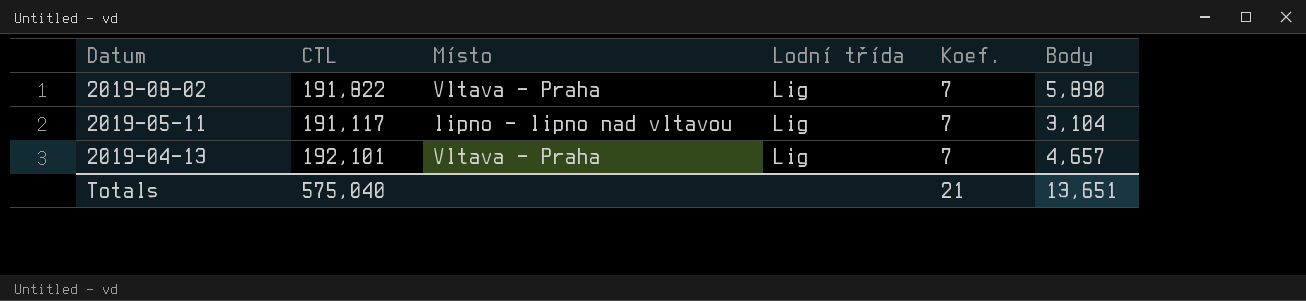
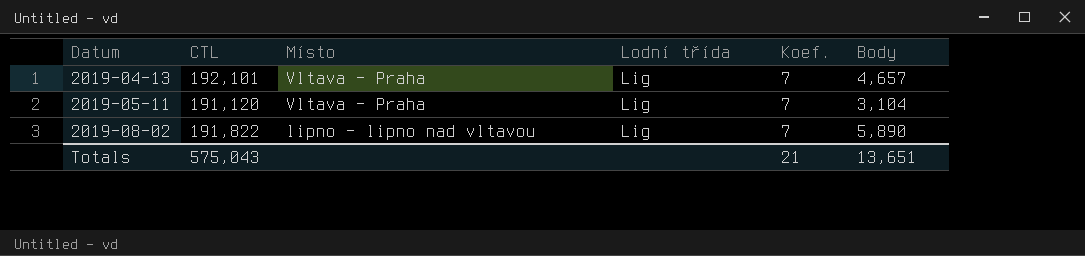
row order: Datum descending -> Datum ascending
2019-05-11 | CTL: 191,117 -> 191,120
2019-05-11 | Místo: lipno - lipno nad vltavou -> Vltava - Praha
2019-08-02 | Místo: Vltava - Praha -> lipno - lipno nad vltavou
Totals | CTL: 575,040 -> 575,043

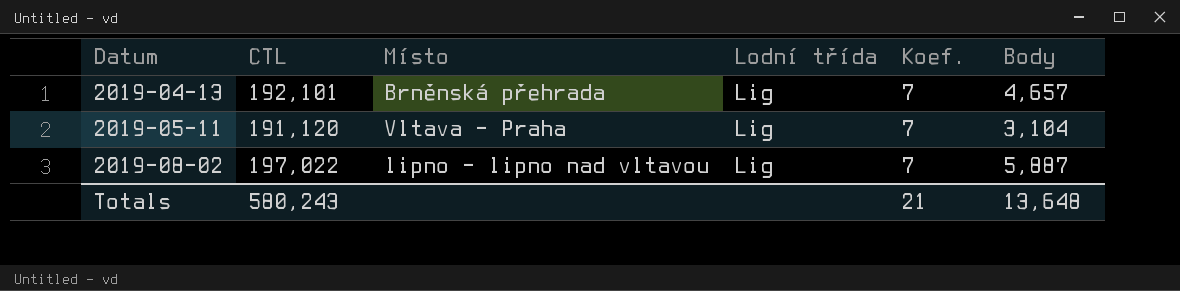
2019-04-13 | Místo: Vltava - Praha -> Brněnská přehrada
2019-08-02 | CTL: 191,822 -> 197,022
2019-08-02 | Body: 5,890 -> 5,887
Totals | CTL: 575,043 -> 580,243
Totals | Body: 13,651 -> 13,648

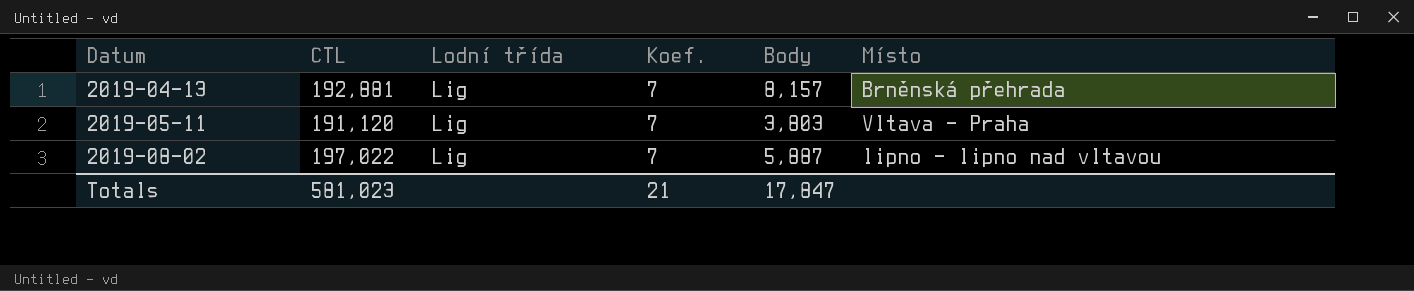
column Místo | position: 3 -> 6
2019-04-13 | CTL: 192,101 -> 192,881
2019-04-13 | Body: 4,657 -> 8,157
2019-05-11 | Body: 3,104 -> 3,803
Totals | CTL: 580,243 -> 581,023
Totals | Body: 13,648 -> 17,847

